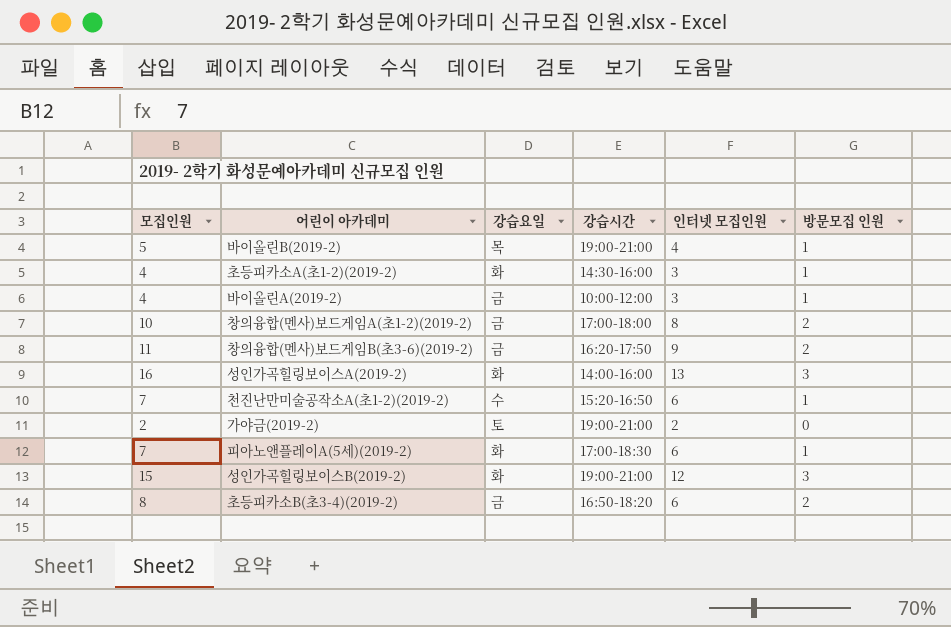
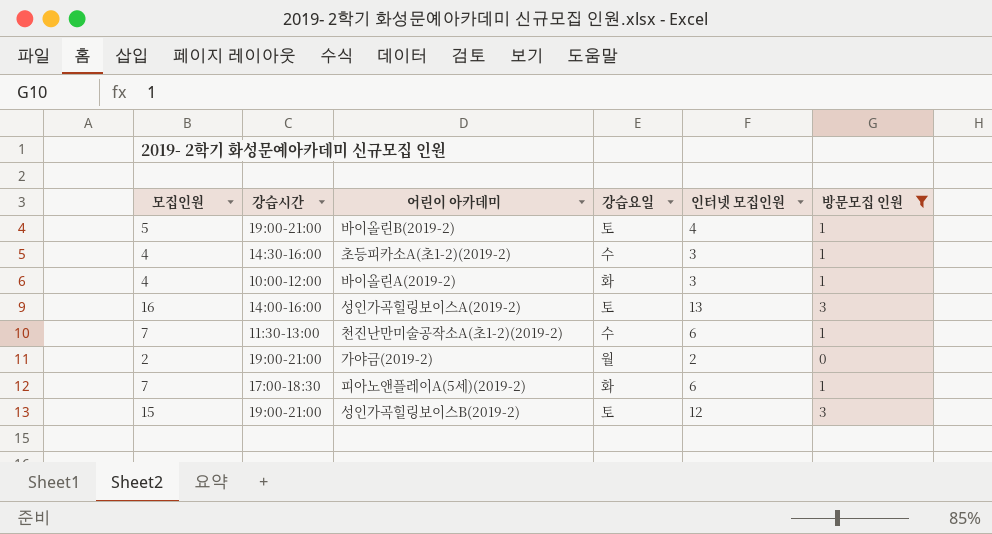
filter: none -> 방문모집 인원 != 2
column 강습시간 | position: 4 -> 2
바이올린B(2019-2) | 강습요일: 목 -> 토
초등피카소A(초1-2)(2019-2) | 강습요일: 화 -> 수
바이올린A(2019-2) | 강습요일: 금 -> 화
성인가곡힐링보이스A(2019-2) | 강습요일: 화 -> 토
천진난만미술공작소A(초1-2)(2019-2) | 강습시간: 15:20-16:50 -> 11:30-13:00
가야금(2019-2) | 강습요일: 토 -> 월
성인가곡힐링보이스B(2019-2) | 강습요일: 화 -> 토

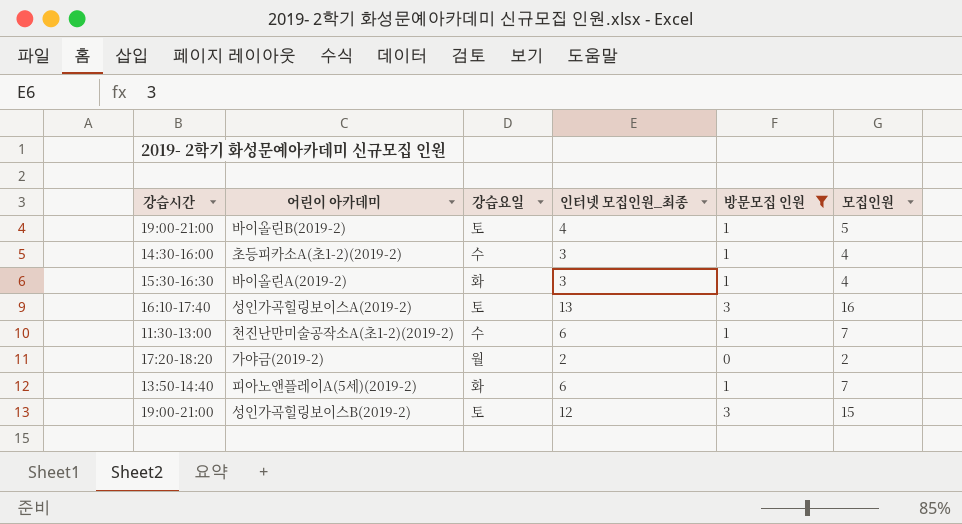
column name: 인터넷 모집인원 -> 인터넷 모집인원_최종
column 모집인원 | position: 1 -> 6
바이올린A(2019-2) | 강습시간: 10:00-12:00 -> 15:30-16:30
성인가곡힐링보이스A(2019-2) | 강습시간: 14:00-16:00 -> 16:10-17:40
가야금(2019-2) | 강습시간: 19:00-21:00 -> 17:20-18:20
피아노앤플레이A(5세)(2019-2) | 강습시간: 17:00-18:30 -> 13:50-14:40

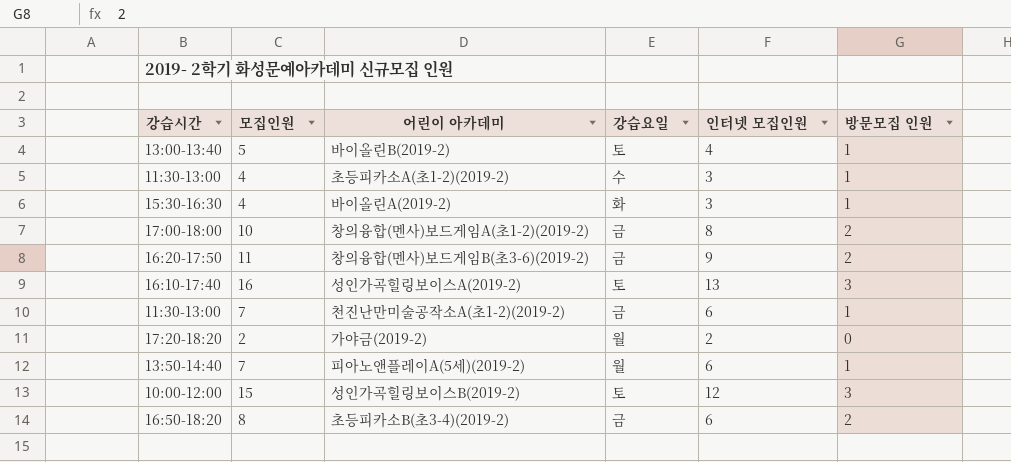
filter: 방문모집 인원 != 2 -> none
column 모집인원 | position: 6 -> 2
column name: 인터넷 모집인원_최종 -> 인터넷 모집인원
바이올린B(2019-2) | 강습시간: 19:00-21:00 -> 13:00-13:40
초등피카소A(초1-2)(2019-2) | 강습시간: 14:30-16:00 -> 11:30-13:00
천진난만미술공작소A(초1-2)(2019-2) | 강습요일: 수 -> 금
피아노앤플레이A(5세)(2019-2) | 강습요일: 화 -> 월
성인가곡힐링보이스B(2019-2) | 강습시간: 19:00-21:00 -> 10:00-12:00

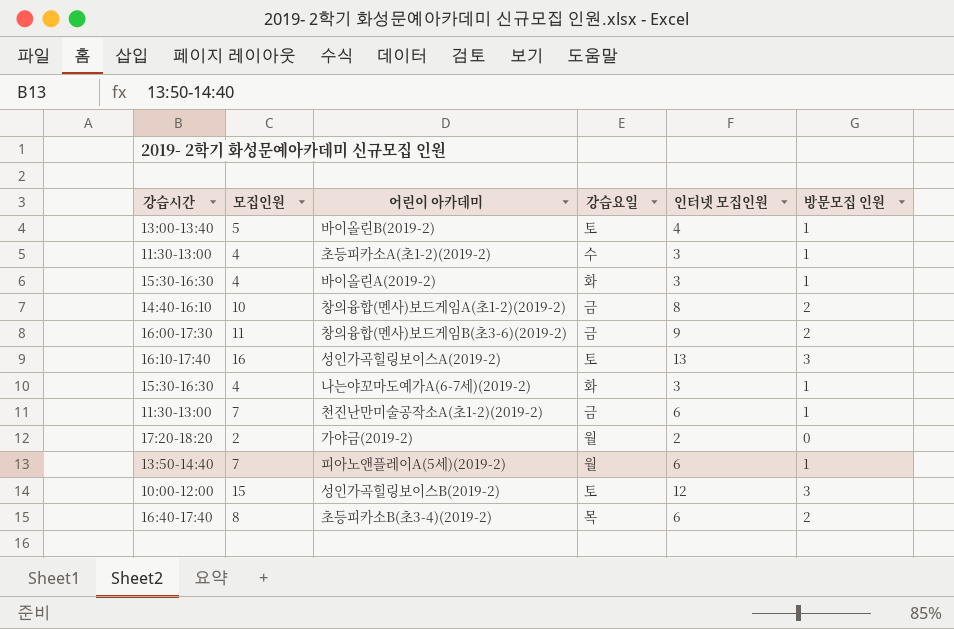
창의융합(멘사)보드게임A(초1-2)(2019-2) | 강습시간: 17:00-18:00 -> 14:40-16:10
창의융합(멘사)보드게임B(초3-6)(2019-2) | 강습시간: 16:20-17:50 -> 16:00-17:30
row 나는야꼬마도예가A(6-7세)(2019-2): none -> 15:30-16:30 | 4 | 화 | 3 | 1
초등피카소B(초3-4)(2019-2) | 강습시간: 16:50-18:20 -> 16:40-17:40
초등피카소B(초3-4)(2019-2) | 강습요일: 금 -> 목

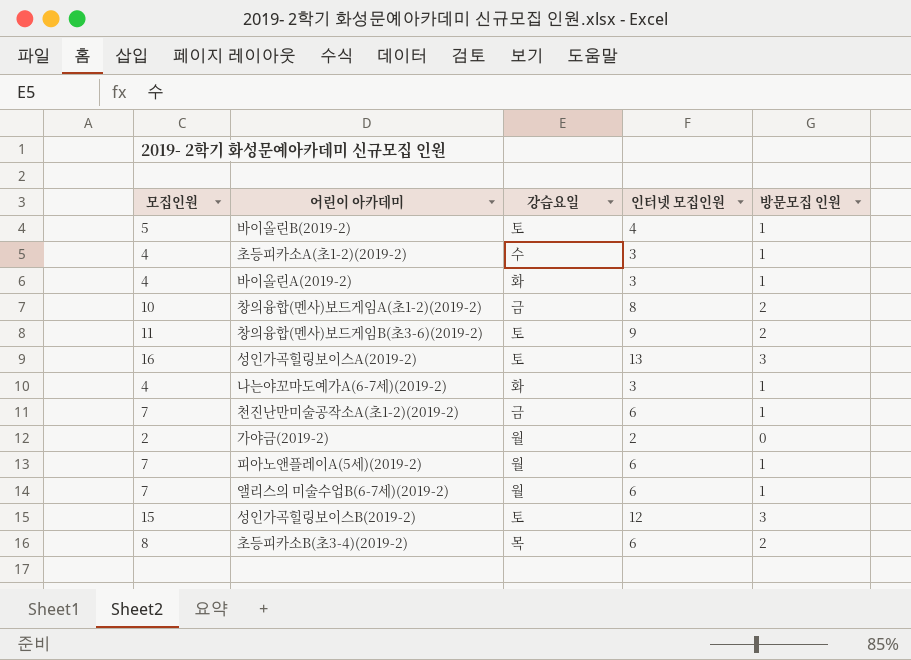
column 강습시간 | position: 1 -> none
창의융합(멘사)보드게임B(초3-6)(2019-2) | 강습요일: 금 -> 토
row 앨리스의 미술수업B(6-7세)(2019-2): none -> 7 | 월 | 6 | 1

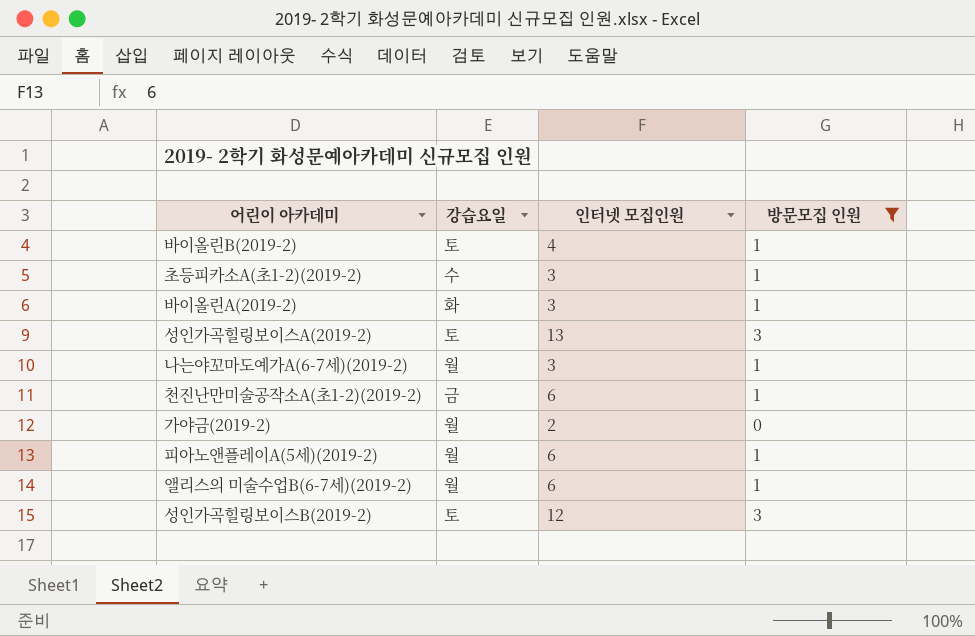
filter: none -> 방문모집 인원 != 2
column 모집인원 | position: 1 -> none
나는야꼬마도예가A(6-7세)(2019-2) | 강습요일: 화 -> 월

